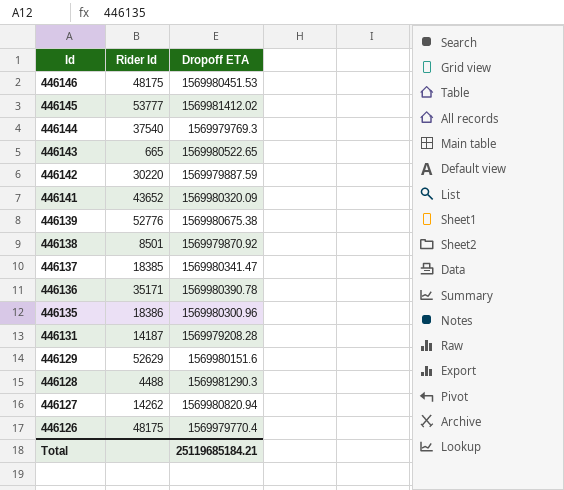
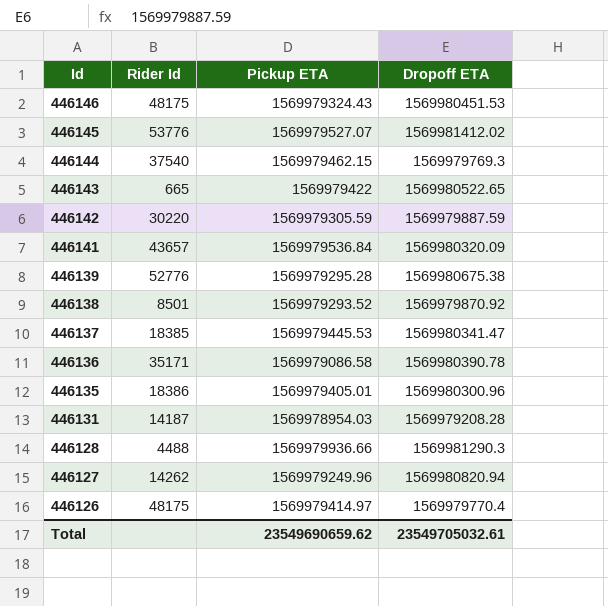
column Pickup ETA | position: none -> 3
row 446129: 52629 | 1569980151.6 -> none
446145 | Rider Id: 53777 -> 53776
446141 | Rider Id: 43652 -> 43657
Total | Dropoff ETA: 25119685184.21 -> 23549705032.61

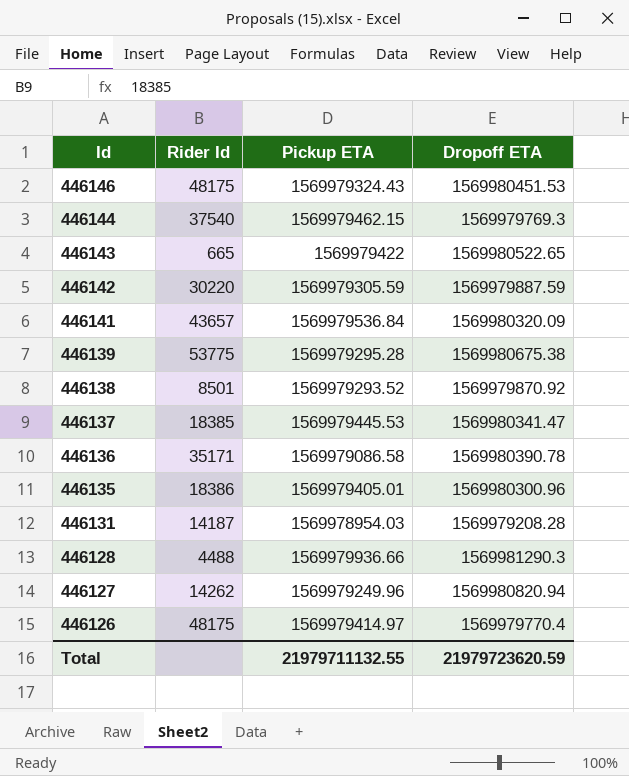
row 446145: 53776 | 1569979527.07 | 1569981412.02 -> none
446139 | Rider Id: 52776 -> 53775
Total | Pickup ETA: 23549690659.62 -> 21979711132.55
Total | Dropoff ETA: 23549705032.61 -> 21979723620.59

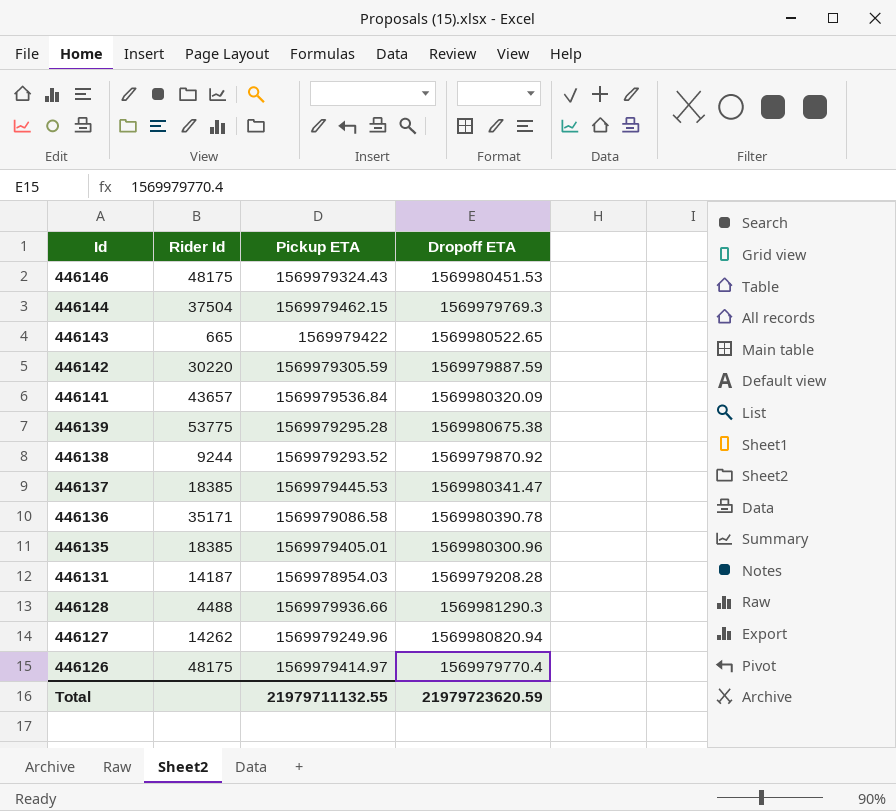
446144 | Rider Id: 37540 -> 37504
446138 | Rider Id: 8501 -> 9244
446135 | Rider Id: 18386 -> 18385

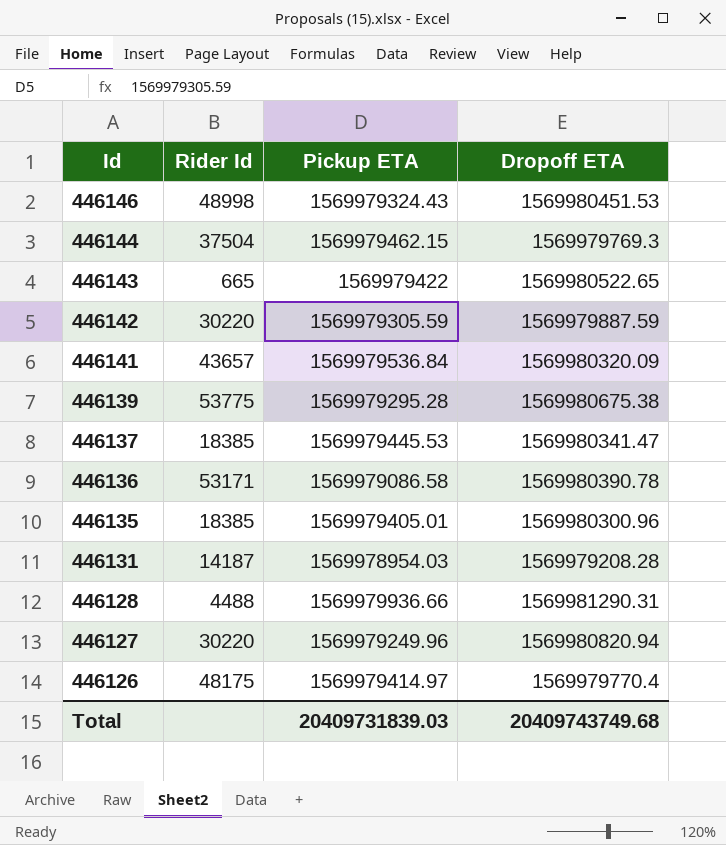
row 446138: 9244 | 1569979293.52 | 1569979870.92 -> none
446146 | Rider Id: 48175 -> 48998
446136 | Rider Id: 35171 -> 53171
446128 | Dropoff ETA: 1569981290.3 -> 1569981290.31
446127 | Rider Id: 14262 -> 30220
Total | Pickup ETA: 21979711132.55 -> 20409731839.03
Total | Dropoff ETA: 21979723620.59 -> 20409743749.68

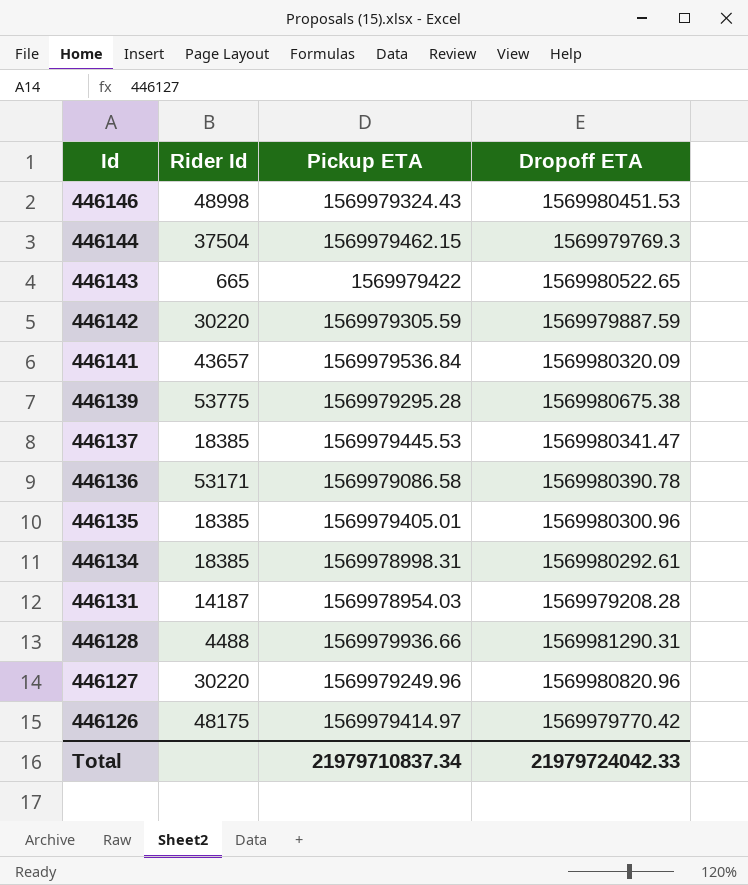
row 446134: none -> 18385 | 1569978998.31 | 1569980292.61
446127 | Dropoff ETA: 1569980820.94 -> 1569980820.96
446126 | Dropoff ETA: 1569979770.4 -> 1569979770.42
Total | Pickup ETA: 20409731839.03 -> 21979710837.34
Total | Dropoff ETA: 20409743749.68 -> 21979724042.33

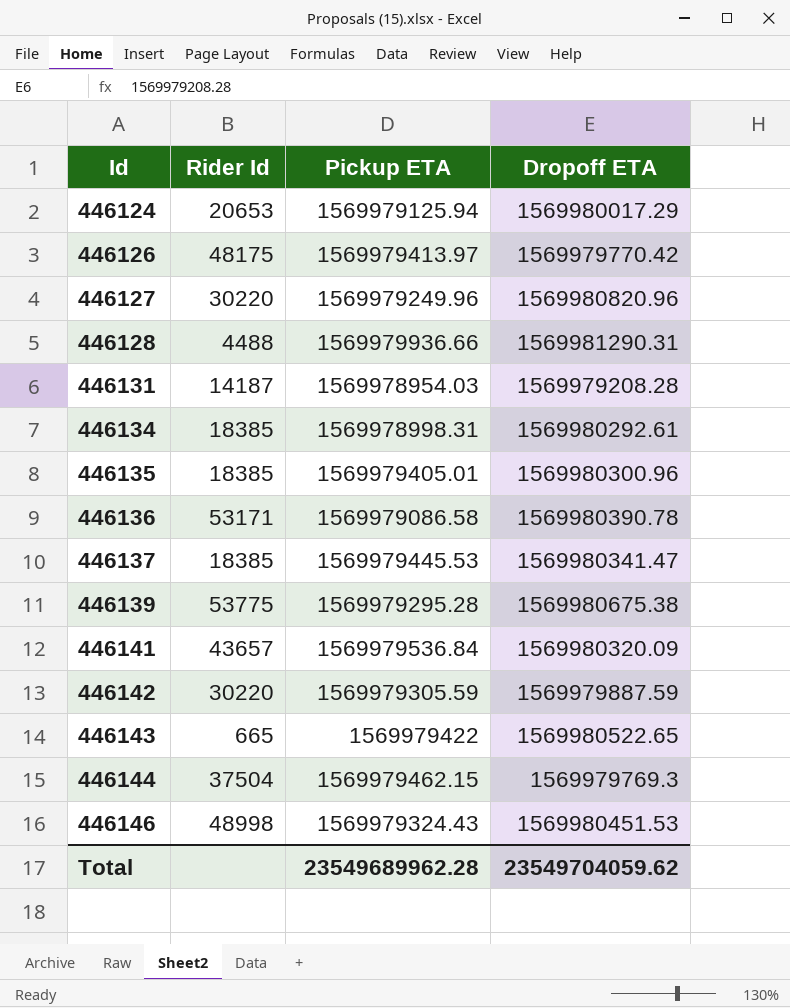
row order: Id descending -> Id ascending
row 446124: none -> 20653 | 1569979125.94 | 1569980017.29
446126 | Pickup ETA: 1569979414.97 -> 1569979413.97
Total | Pickup ETA: 21979710837.34 -> 23549689962.28
Total | Dropoff ETA: 21979724042.33 -> 23549704059.62

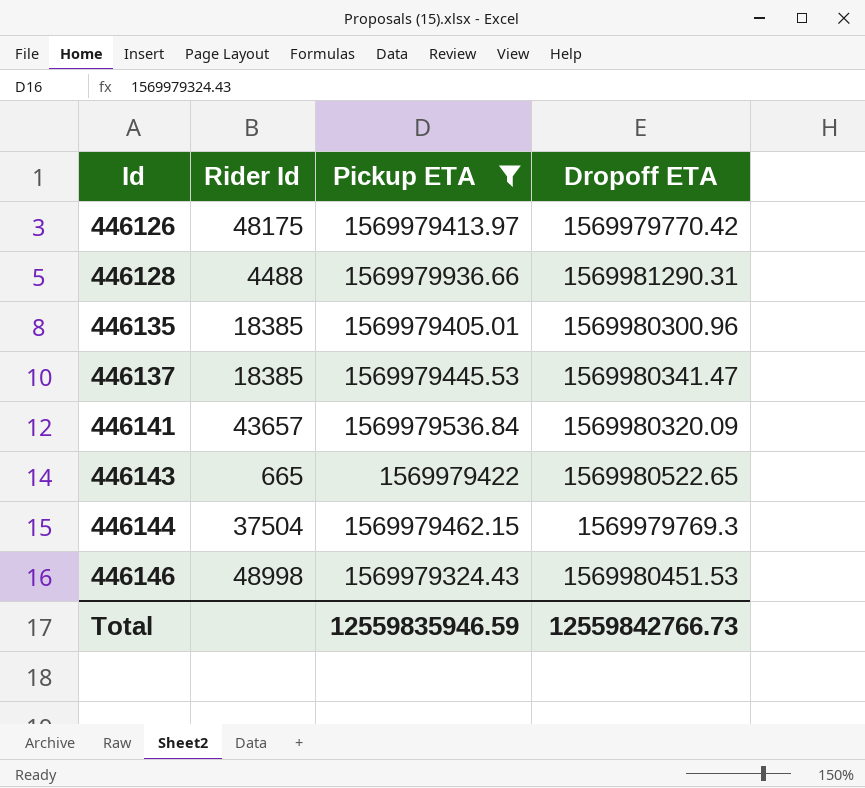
filter: none -> Pickup ETA >= 1569979324.43
Total | Pickup ETA: 23549689962.28 -> 12559835946.59
Total | Dropoff ETA: 23549704059.62 -> 12559842766.73

